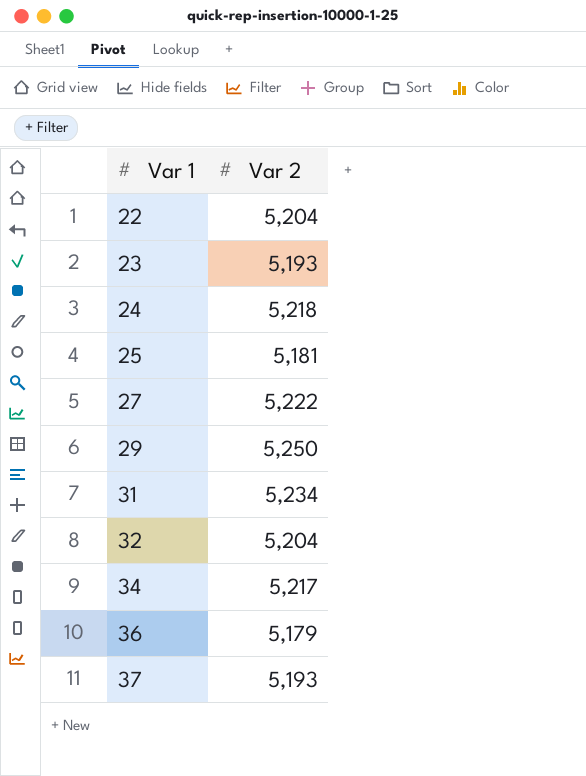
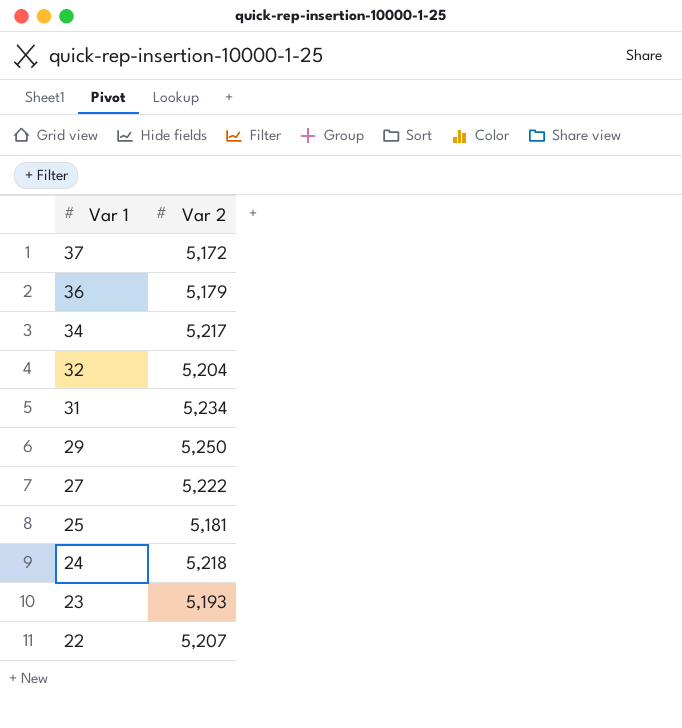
row order: Var 1 ascending -> Var 1 descending
37 | Var 2: 5,193 -> 5,172
22 | Var 2: 5,204 -> 5,207

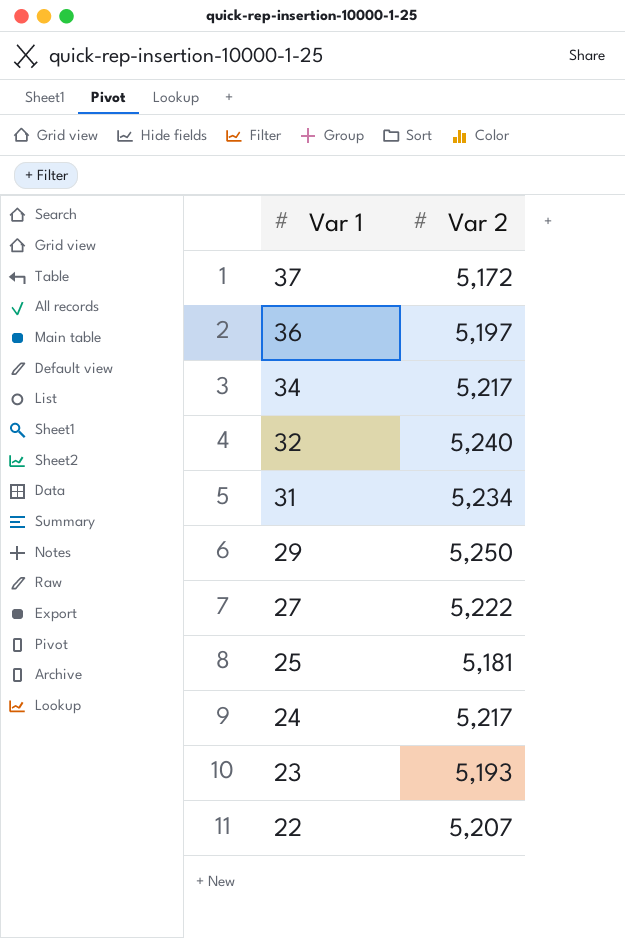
36 | Var 2: 5,179 -> 5,197
32 | Var 2: 5,204 -> 5,240
24 | Var 2: 5,218 -> 5,217

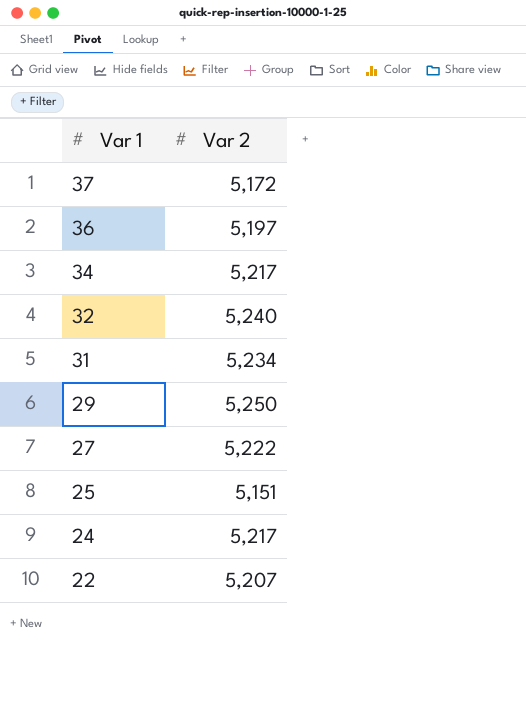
row 23: 5,193 -> none
25 | Var 2: 5,181 -> 5,151

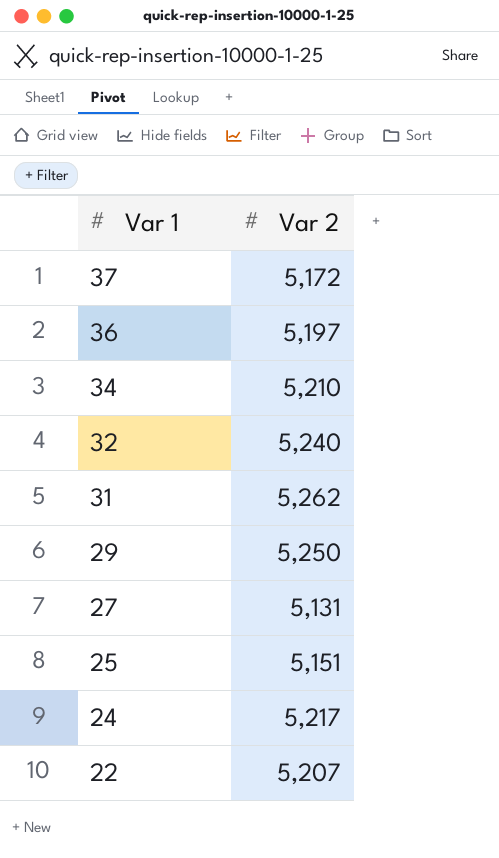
34 | Var 2: 5,217 -> 5,210
31 | Var 2: 5,234 -> 5,262
27 | Var 2: 5,222 -> 5,131

